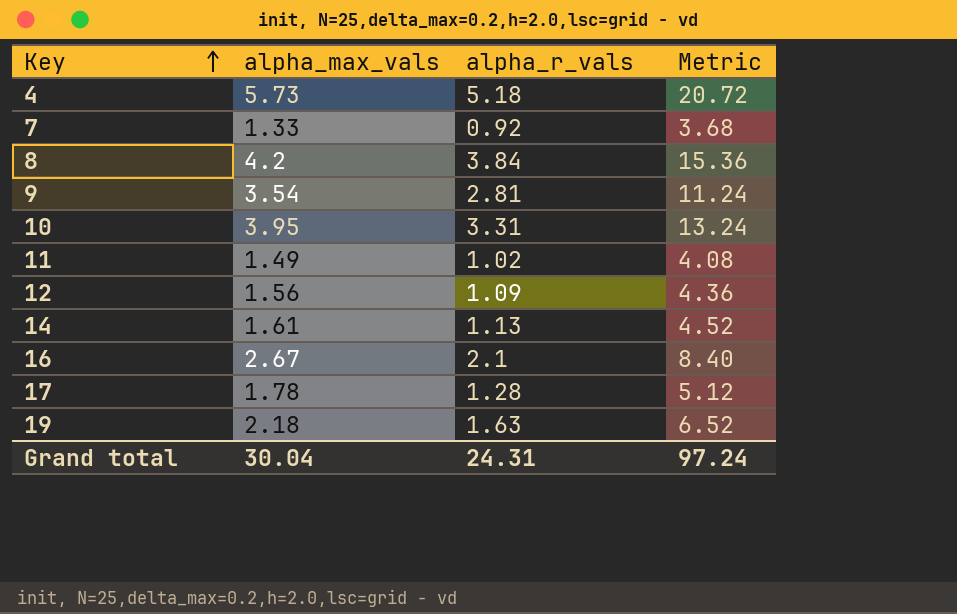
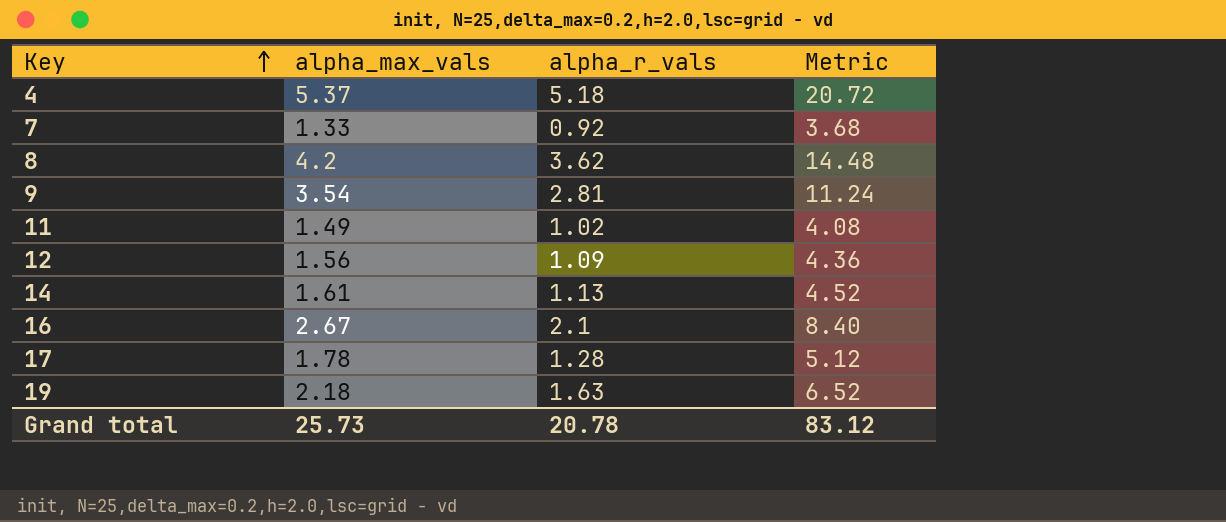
row 10: 3.95 | 3.31 | 13.24 -> none
4 | alpha_max_vals: 5.73 -> 5.37
8 | alpha_r_vals: 3.84 -> 3.62
8 | Metric: 15.36 -> 14.48
Grand total | alpha_max_vals: 30.04 -> 25.73
Grand total | alpha_r_vals: 24.31 -> 20.78
Grand total | Metric: 97.24 -> 83.12

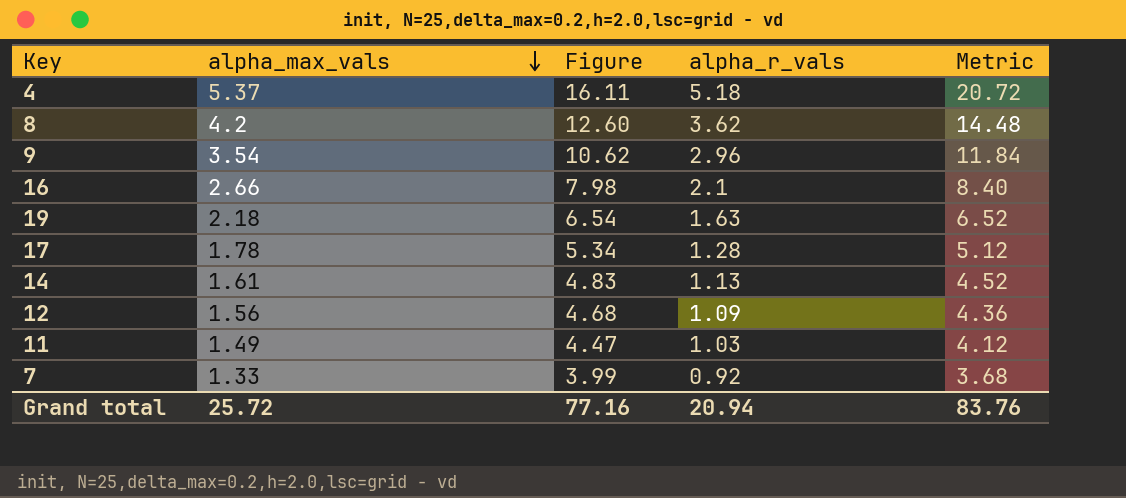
row order: Key ascending -> alpha_max_vals descending
column Figure | formula: none -> [alpha_max_vals] * 3
9 | alpha_r_vals: 2.81 -> 2.96
9 | Metric: 11.24 -> 11.84
16 | alpha_max_vals: 2.67 -> 2.66
11 | alpha_r_vals: 1.02 -> 1.03
11 | Metric: 4.08 -> 4.12
Grand total | alpha_max_vals: 25.73 -> 25.72
Grand total | alpha_r_vals: 20.78 -> 20.94
Grand total | Metric: 83.12 -> 83.76

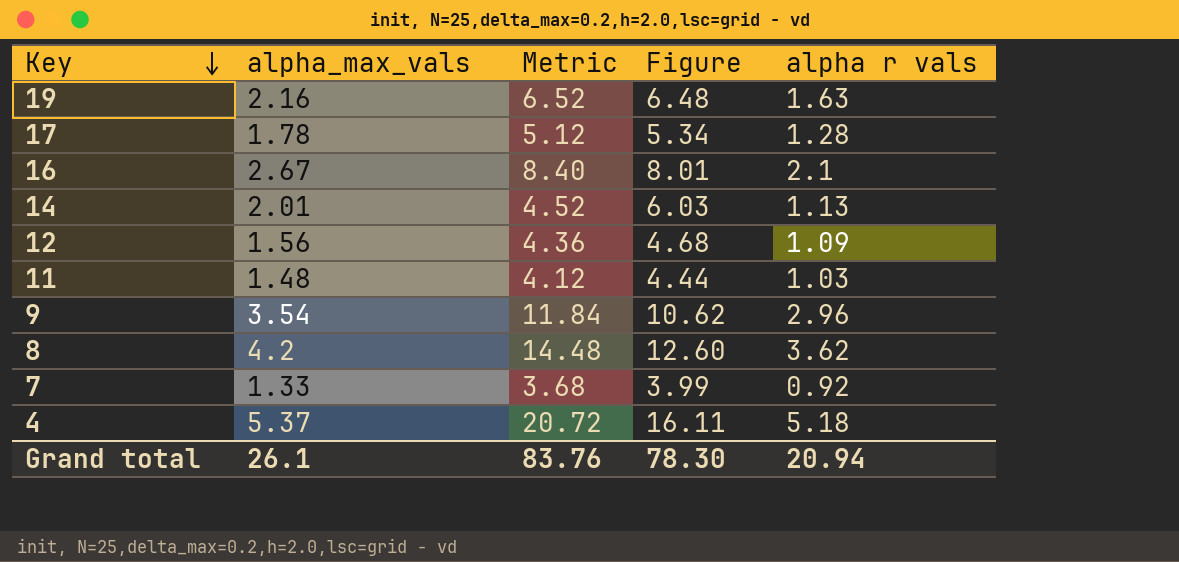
row order: alpha_max_vals descending -> Key descending
column Metric | position: 5 -> 3
column name: alpha_r_vals -> alpha r vals
19 | alpha_max_vals: 2.18 -> 2.16
19 | Figure: 6.54 -> 6.48
16 | alpha_max_vals: 2.66 -> 2.67
16 | Figure: 7.98 -> 8.01
14 | alpha_max_vals: 1.61 -> 2.01
14 | Figure: 4.83 -> 6.03
11 | alpha_max_vals: 1.49 -> 1.48
11 | Figure: 4.47 -> 4.44
Grand total | alpha_max_vals: 25.72 -> 26.1
Grand total | Figure: 77.16 -> 78.30

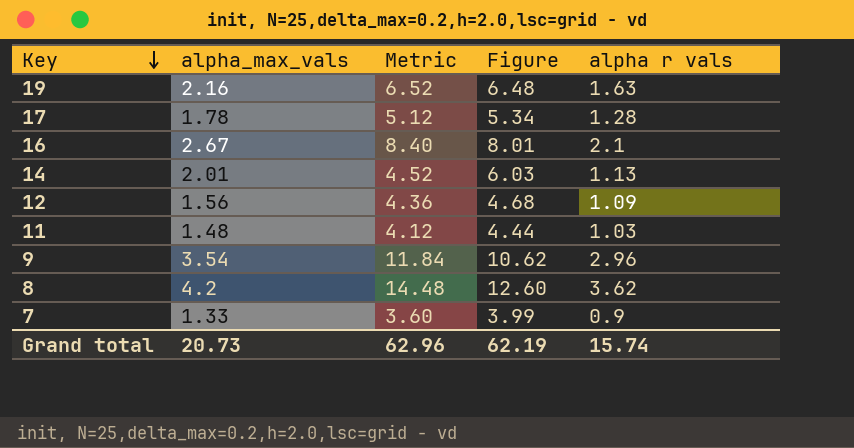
row 4: 5.37 | 20.72 | 16.11 | 5.18 -> none
7 | Metric: 3.68 -> 3.60
7 | alpha r vals: 0.92 -> 0.9
Grand total | alpha_max_vals: 26.1 -> 20.73
Grand total | Metric: 83.76 -> 62.96
Grand total | Figure: 78.30 -> 62.19
Grand total | alpha r vals: 20.94 -> 15.74

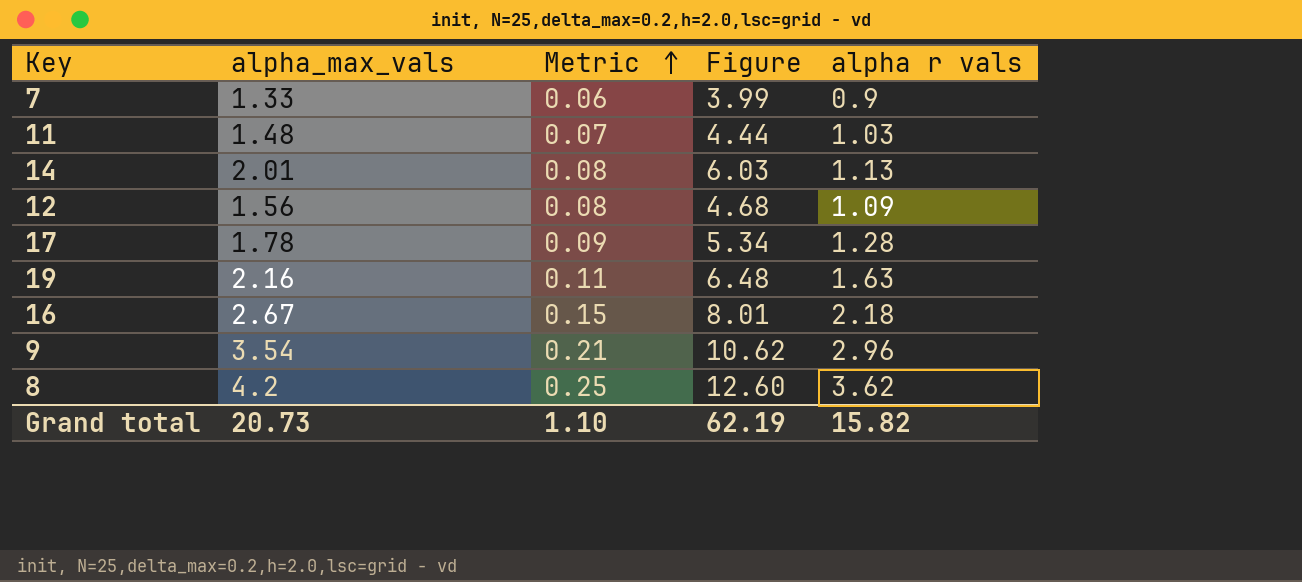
row order: Key descending -> Metric ascending
column Metric | formula: [alpha r vals] * 4 -> [alpha r vals] * 0.07
16 | alpha r vals: 2.1 -> 2.18
Grand total | Metric: 62.96 -> 1.10
Grand total | alpha r vals: 15.74 -> 15.82

